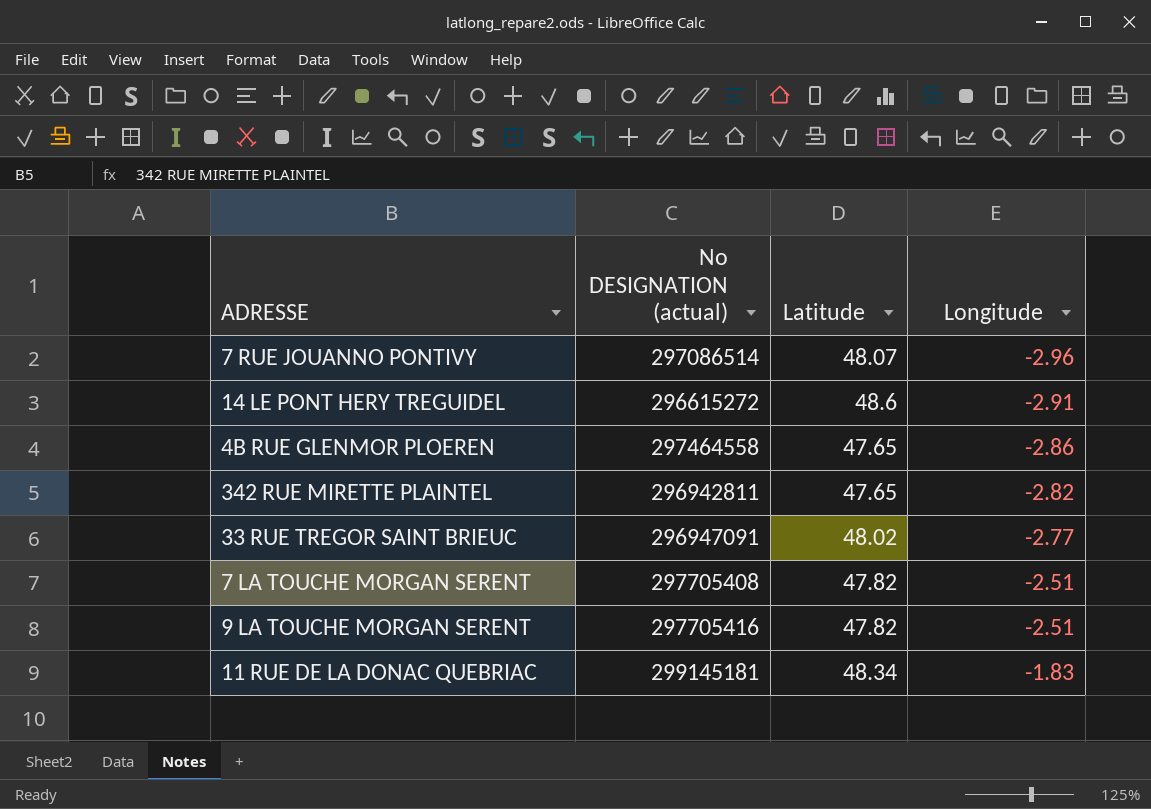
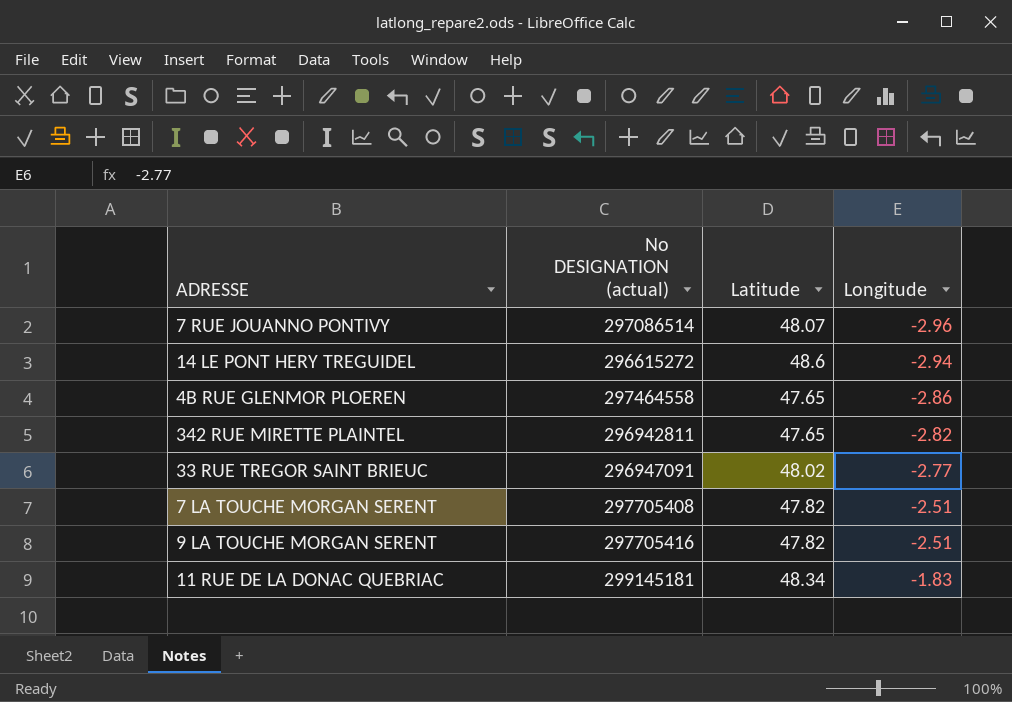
14 LE PONT HERY TREGUIDEL | Longitude: -2.91 -> -2.94

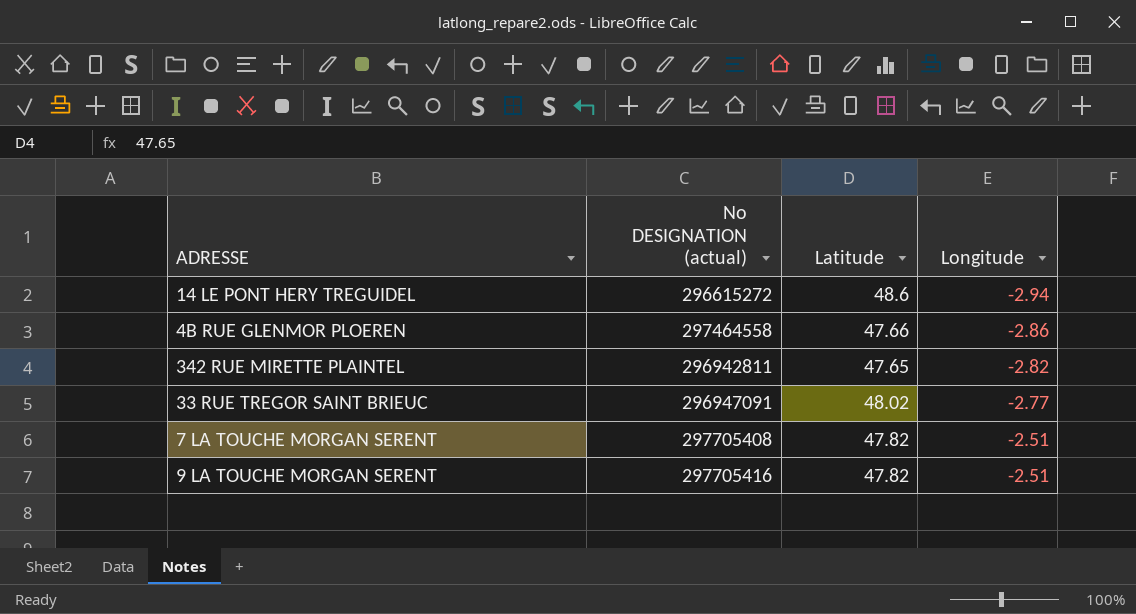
row 7 RUE JOUANNO PONTIVY: 297086514 | 48.07 | -2.96 -> none
row 11 RUE DE LA DONAC QUEBRIAC: 299145181 | 48.34 | -1.83 -> none
4B RUE GLENMOR PLOEREN | Latitude: 47.65 -> 47.66

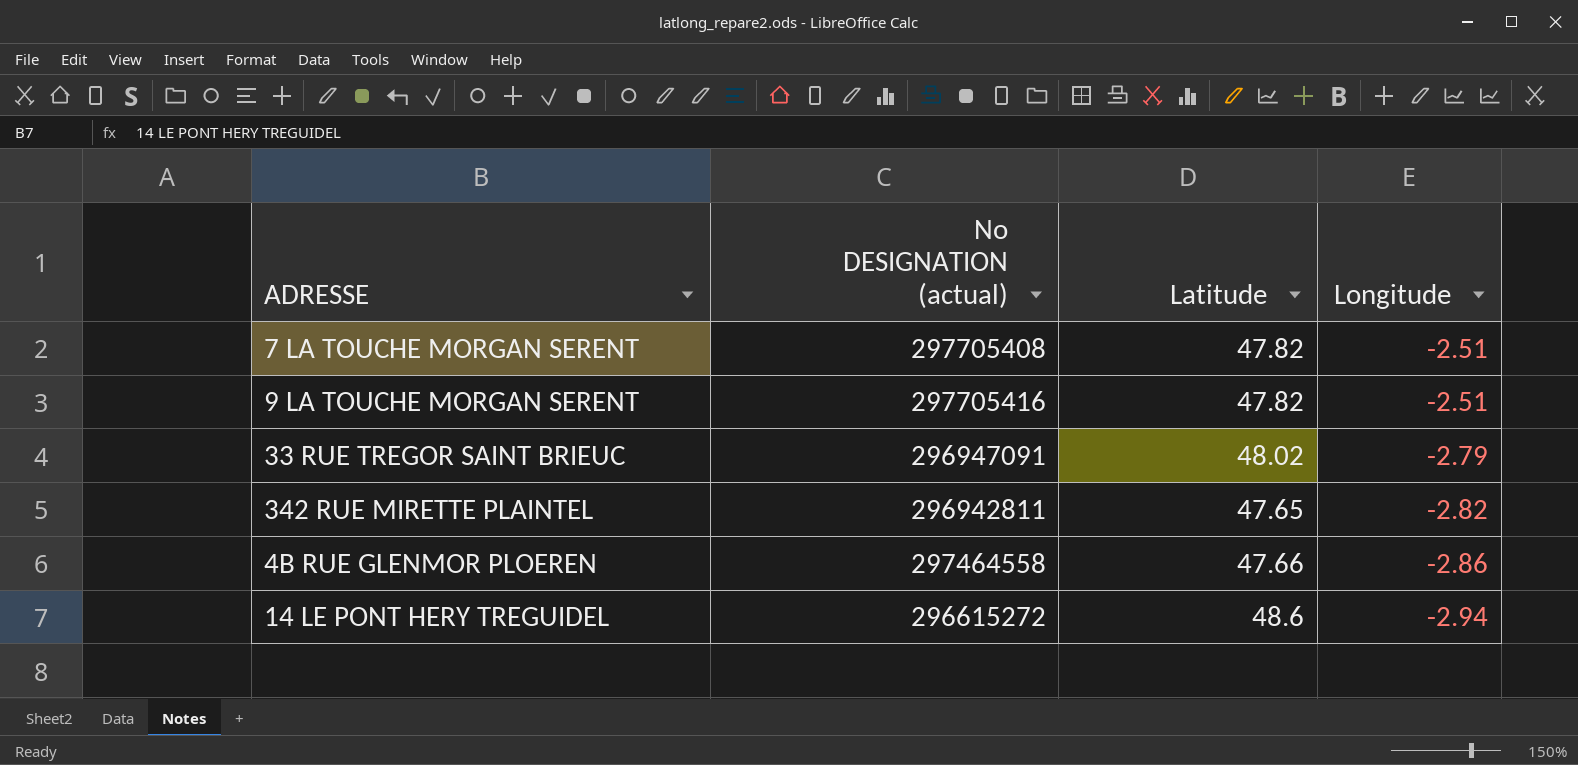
row order: Longitude ascending -> Longitude descending
33 RUE TREGOR SAINT BRIEUC | Longitude: -2.77 -> -2.79

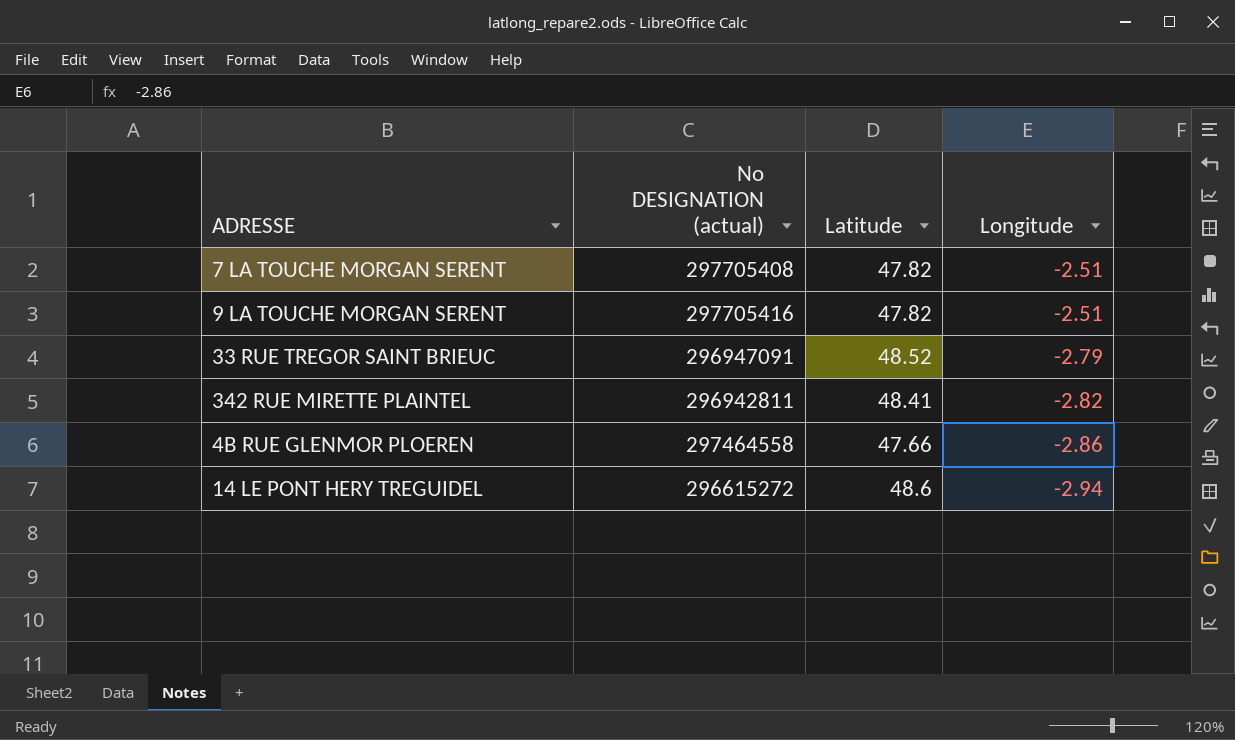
33 RUE TREGOR SAINT BRIEUC | Latitude: 48.02 -> 48.52
342 RUE MIRETTE PLAINTEL | Latitude: 47.65 -> 48.41

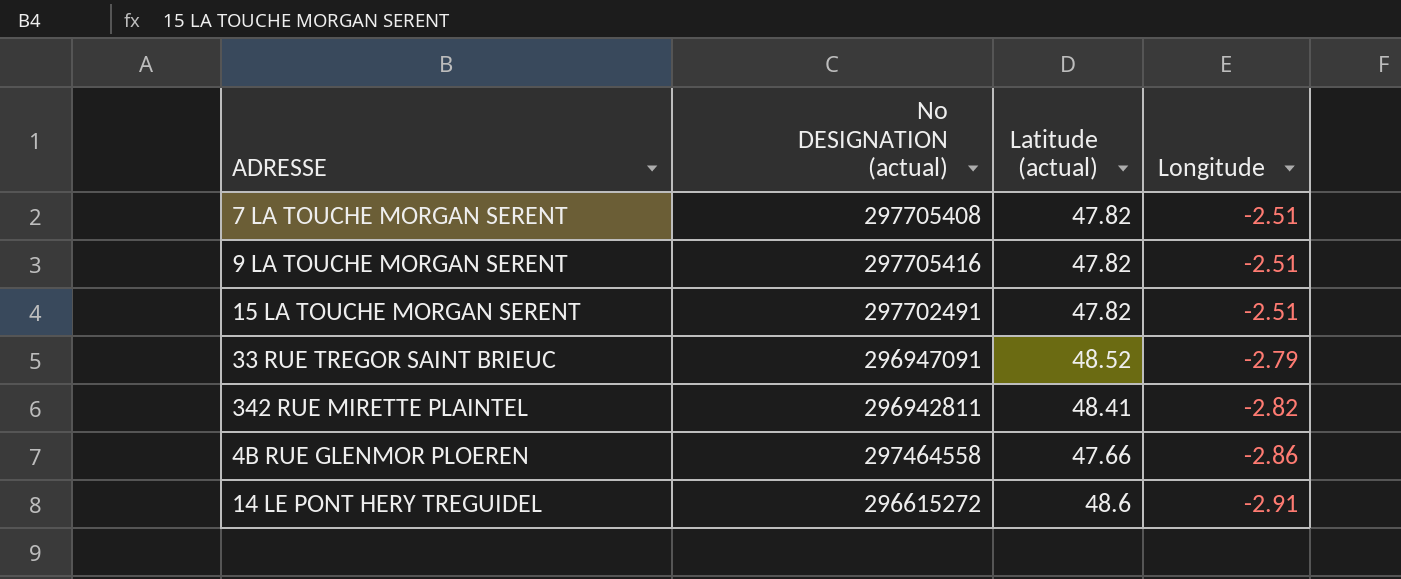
column name: Latitude -> Latitude (actual)
row 15 LA TOUCHE MORGAN SERENT: none -> 297702491 | 47.82 | -2.51
14 LE PONT HERY TREGUIDEL | Longitude: -2.94 -> -2.91

